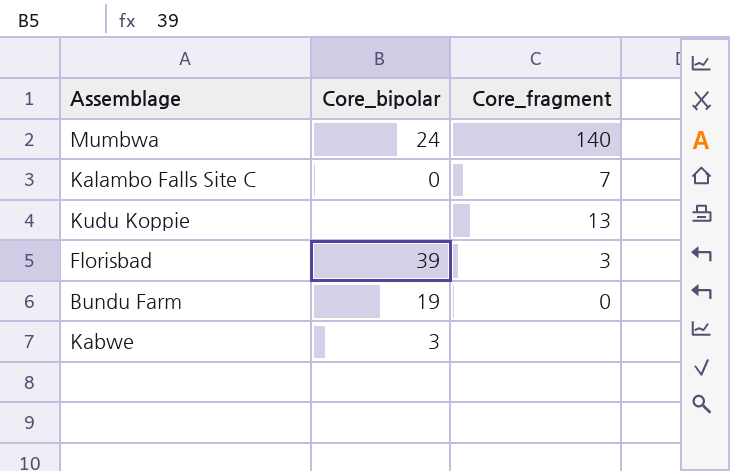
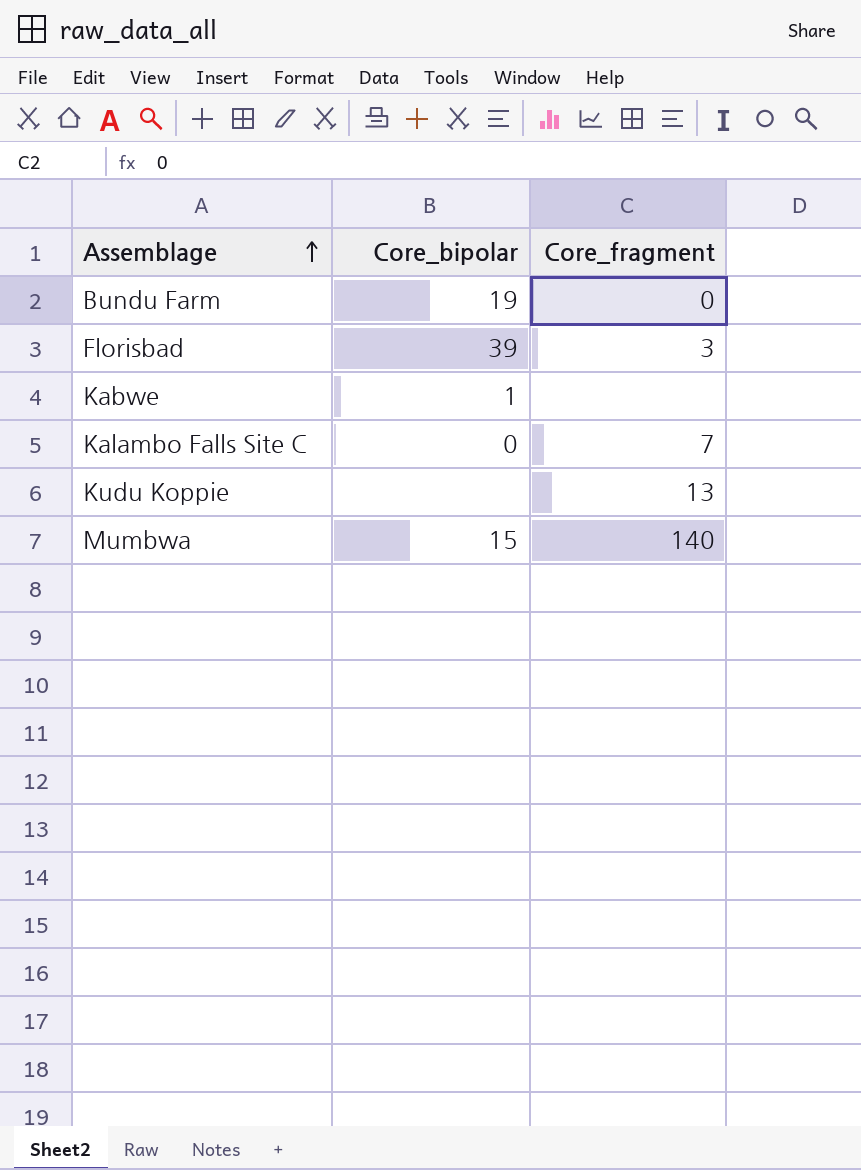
row order: none -> Assemblage ascending
Kabwe | Core_bipolar: 3 -> 1
Mumbwa | Core_bipolar: 24 -> 15

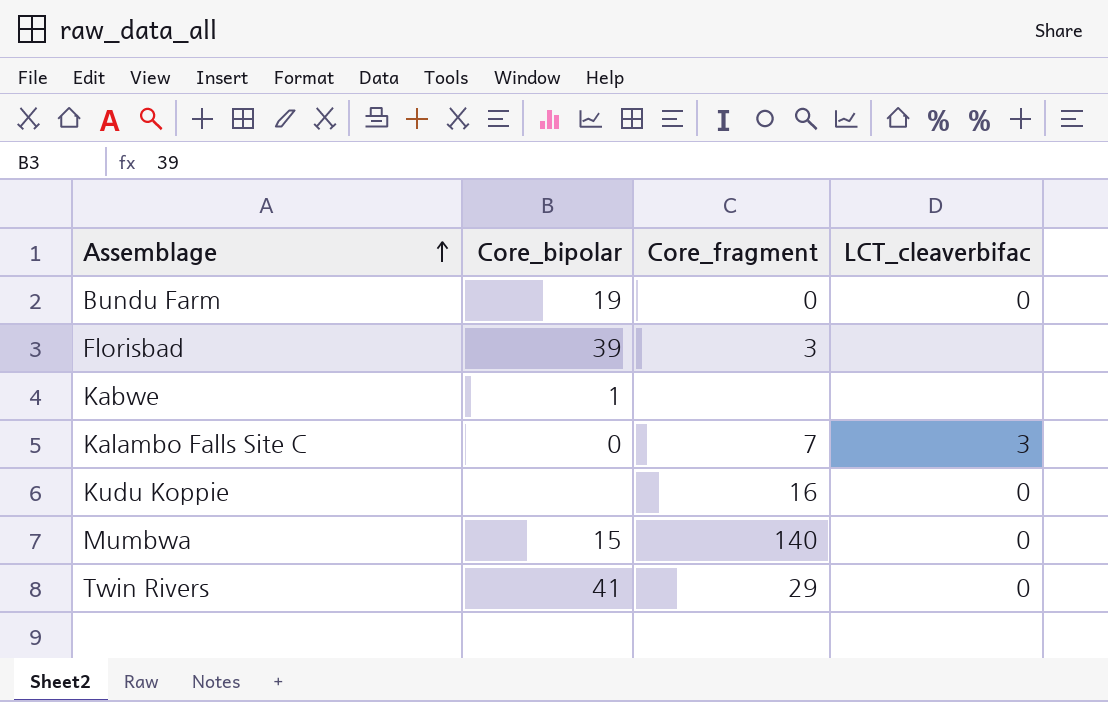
column LCT_cleaverbifac | position: none -> 4
Kudu Koppie | Core_fragment: 13 -> 16
row Twin Rivers: none -> 41 | 29 | 0

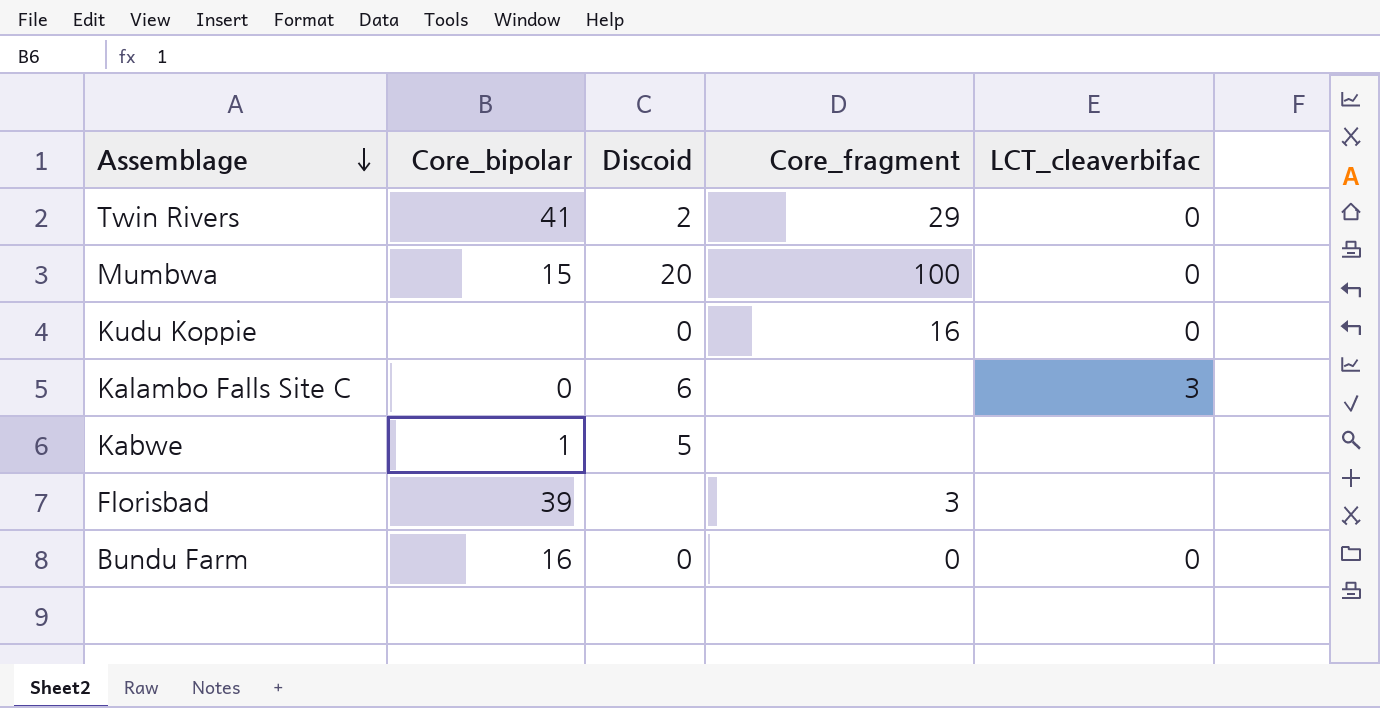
row order: Assemblage ascending -> Assemblage descending
column Discoid | position: none -> 3
Mumbwa | Core_fragment: 140 -> 100
Kalambo Falls Site C | Core_fragment: 7 -> none
Bundu Farm | Core_bipolar: 19 -> 16

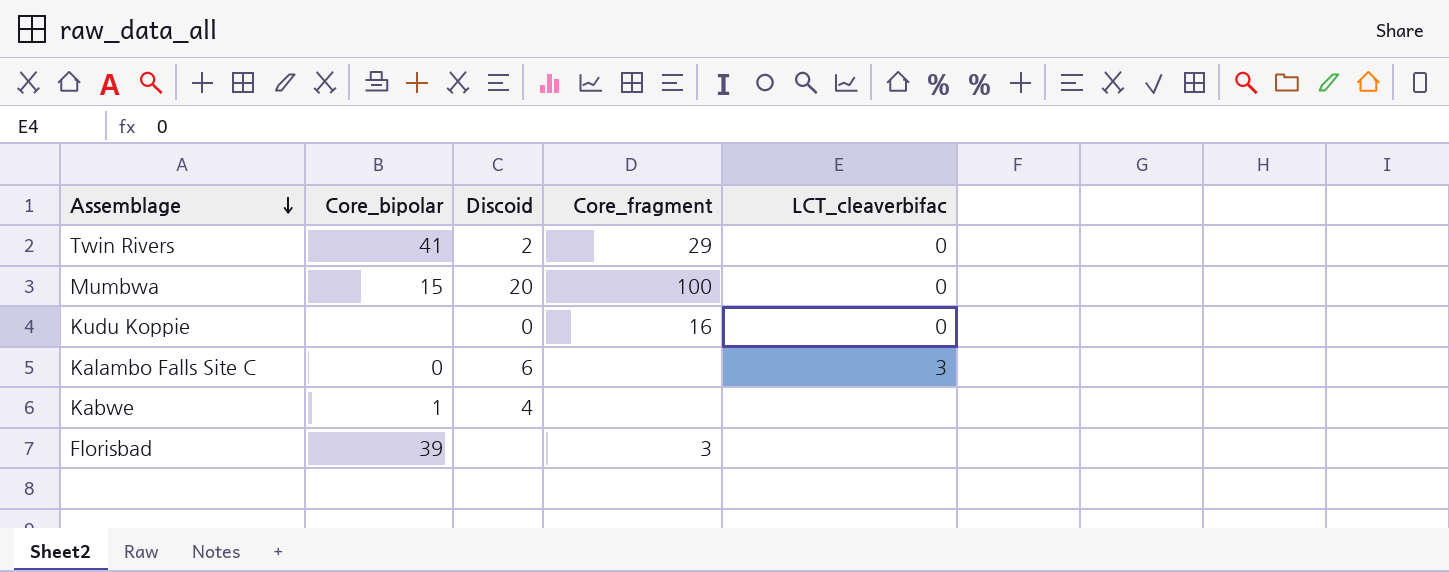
row Bundu Farm: 16 | 0 | 0 | 0 -> none
Kabwe | Discoid: 5 -> 4

